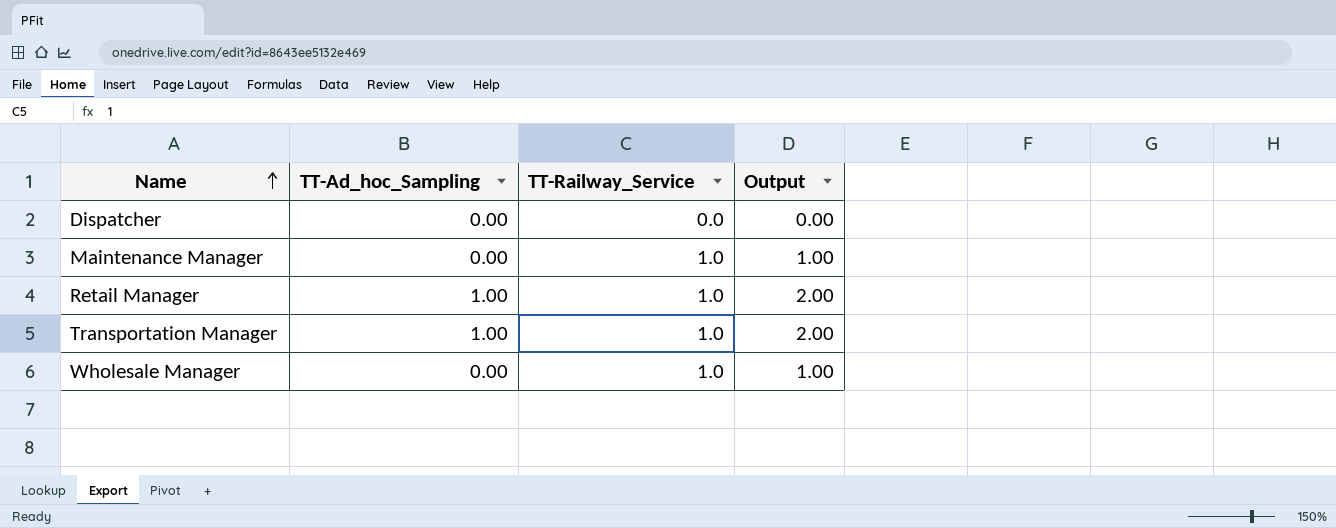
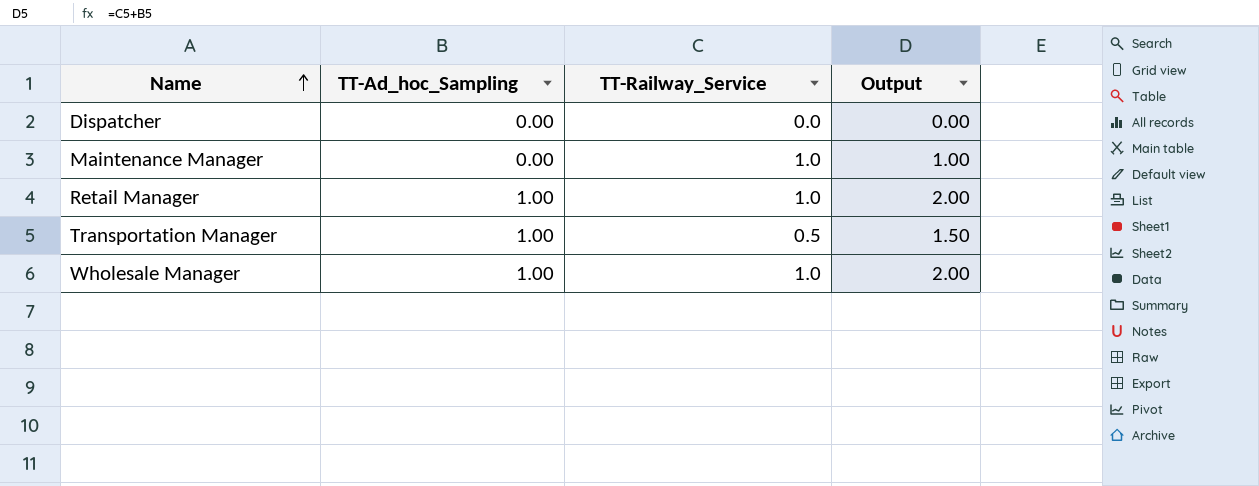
Transportation Manager | TT-Railway_Service: 1.0 -> 0.5
Transportation Manager | Output: 2.00 -> 1.50
Wholesale Manager | TT-Ad_hoc_Sampling: 0.00 -> 1.00
Wholesale Manager | Output: 1.00 -> 2.00

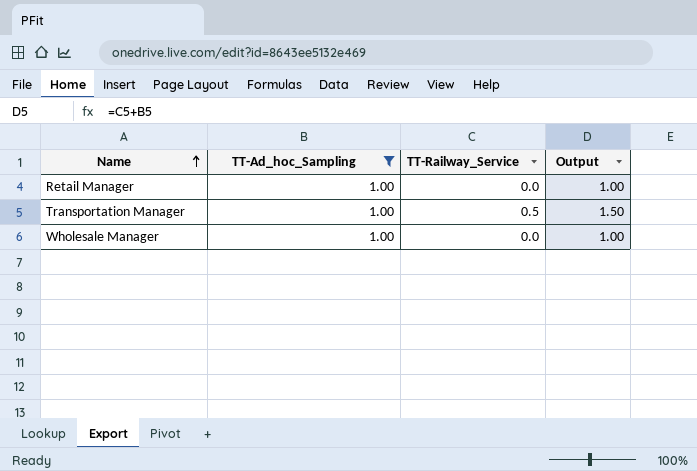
filter: none -> TT-Ad_hoc_Sampling = 1.00
Retail Manager | TT-Railway_Service: 1.0 -> 0.0
Retail Manager | Output: 2.00 -> 1.00
Wholesale Manager | TT-Railway_Service: 1.0 -> 0.0
Wholesale Manager | Output: 2.00 -> 1.00

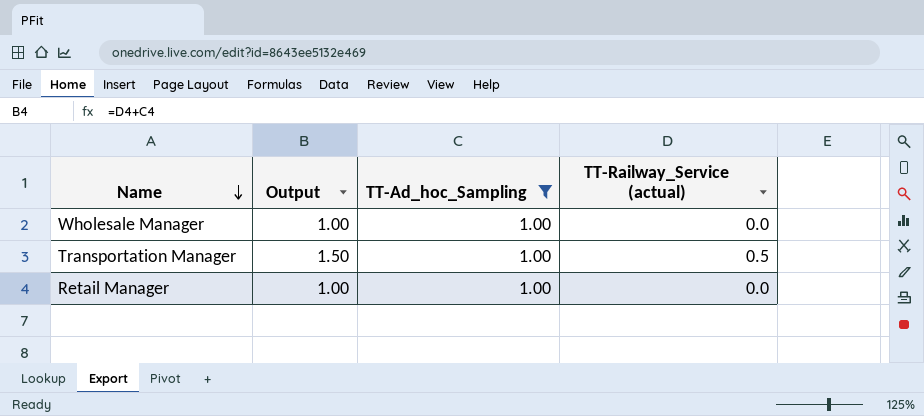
row order: Name ascending -> Name descending
column Output | position: 4 -> 2
column name: TT-Railway_Service -> TT-Railway_Service (actual)

